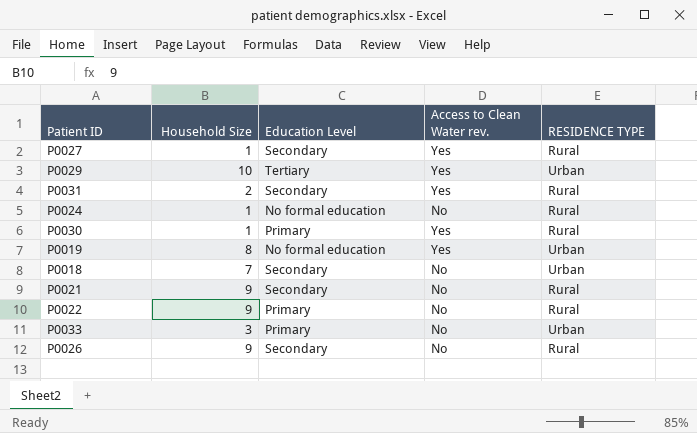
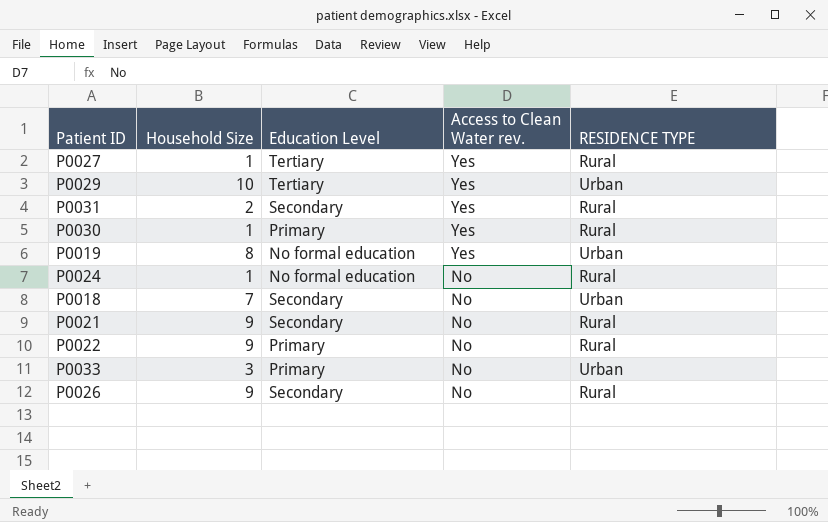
row order: none -> Access to Clean Water rev. descending
P0027 | Education Level: Secondary -> Tertiary

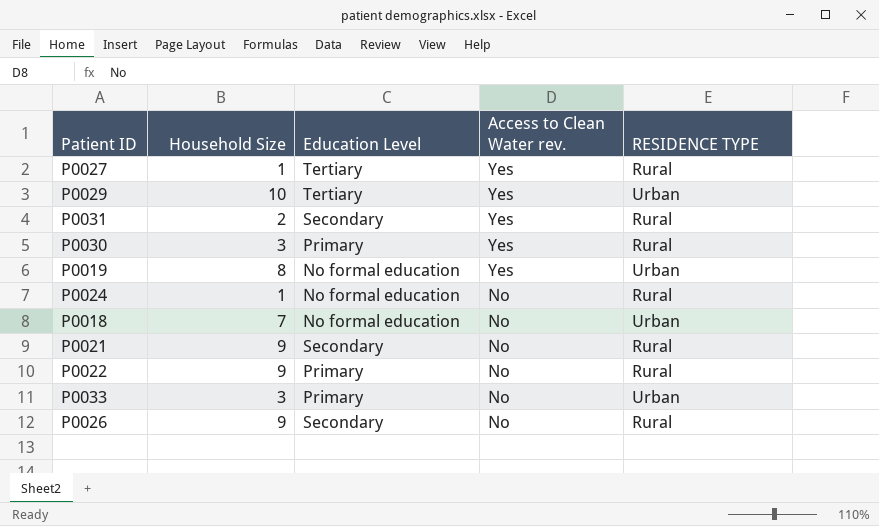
P0030 | Household Size: 1 -> 3
P0018 | Education Level: Secondary -> No formal education

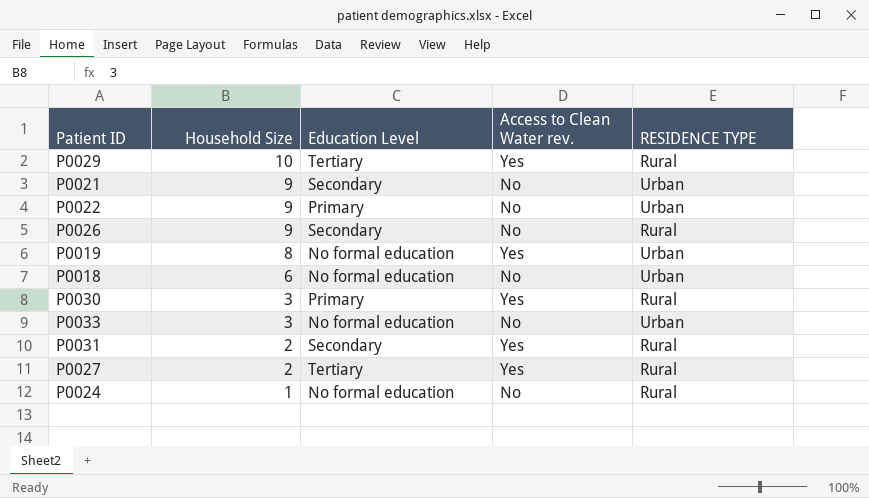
row order: Access to Clean Water rev. descending -> Household Size descending
P0029 | RESIDENCE TYPE: Urban -> Rural
P0021 | RESIDENCE TYPE: Rural -> Urban
P0022 | RESIDENCE TYPE: Rural -> Urban
P0018 | Household Size: 7 -> 6
P0033 | Education Level: Primary -> No formal education
P0027 | Household Size: 1 -> 2

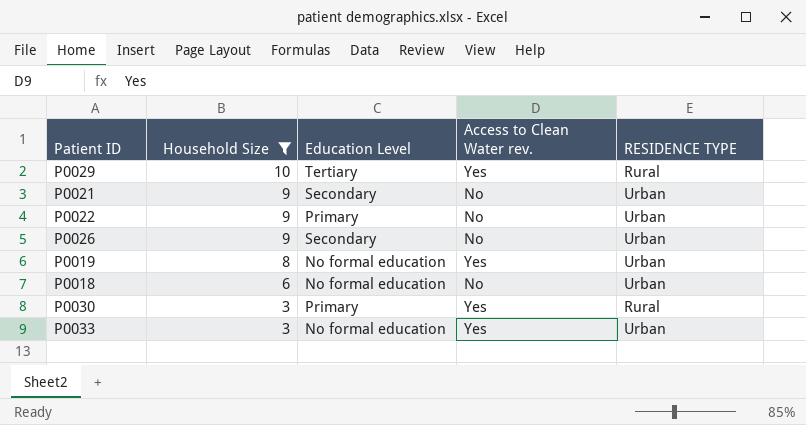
filter: none -> Household Size >= 3
P0026 | RESIDENCE TYPE: Rural -> Urban
P0033 | Access to Clean Water rev.: No -> Yes

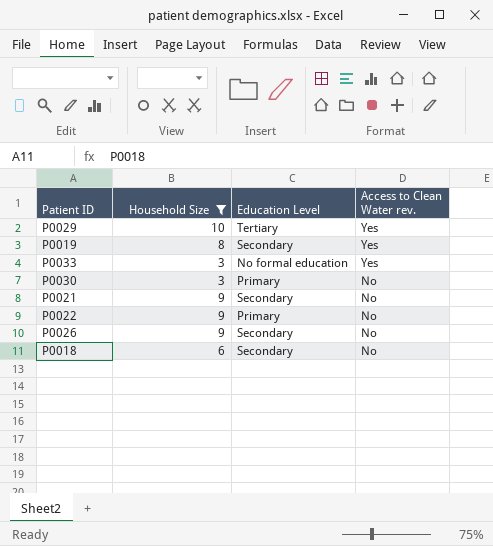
row order: Household Size descending -> Access to Clean Water rev. descending
column RESIDENCE TYPE | position: 5 -> none
P0019 | Education Level: No formal education -> Secondary
P0030 | Access to Clean Water rev.: Yes -> No
P0018 | Education Level: No formal education -> Secondary

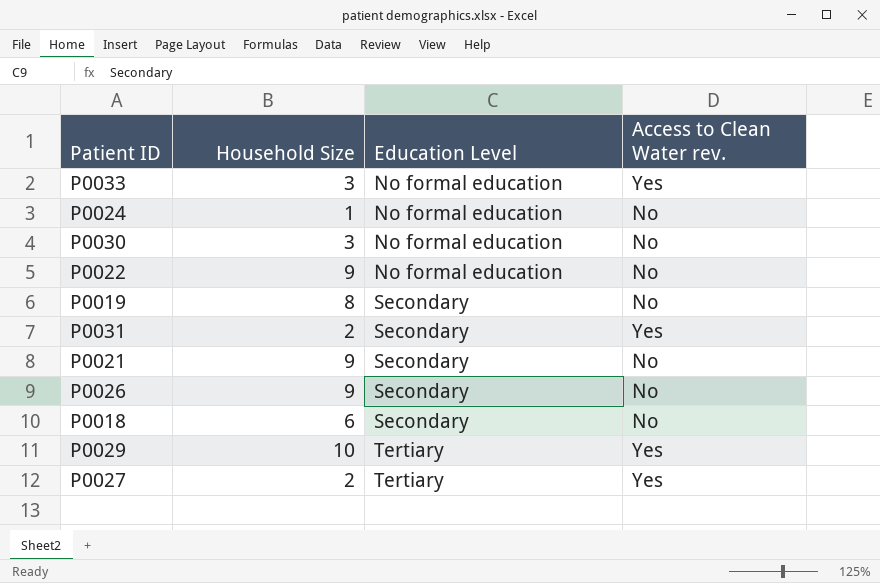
filter: Household Size >= 3 -> none
row order: Access to Clean Water rev. descending -> Education Level ascending
P0030 | Education Level: Primary -> No formal education
P0022 | Education Level: Primary -> No formal education
P0019 | Access to Clean Water rev.: Yes -> No

